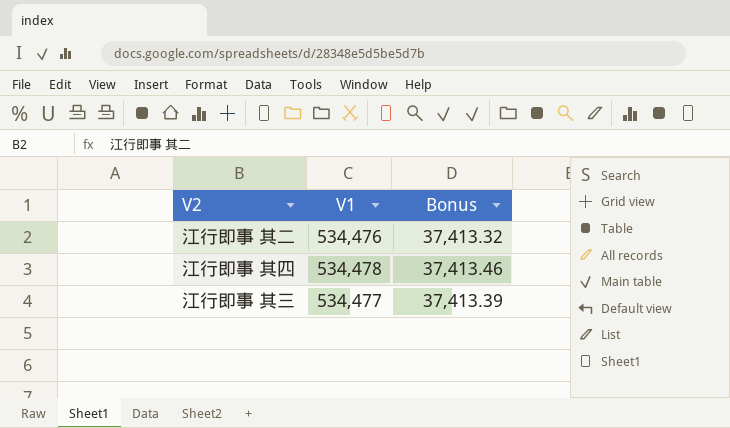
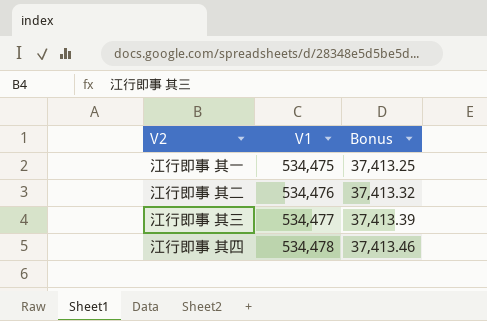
row order: none -> V1 ascending
row 江行即事 其一: none -> 534,475 | 37,413.25

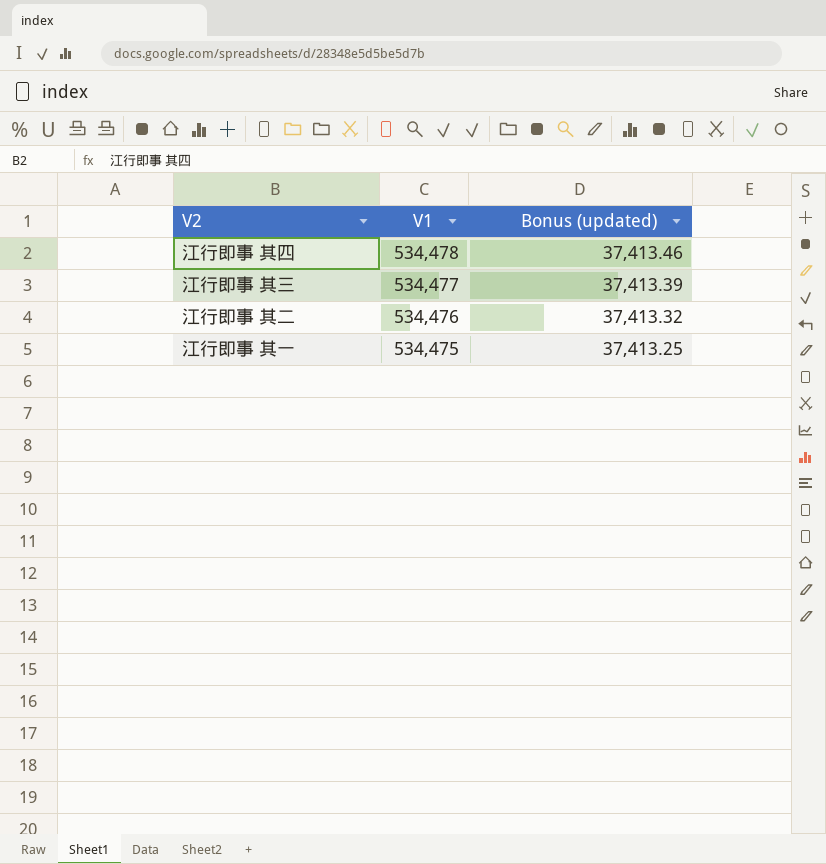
row order: V1 ascending -> V1 descending
column name: Bonus -> Bonus (updated)

